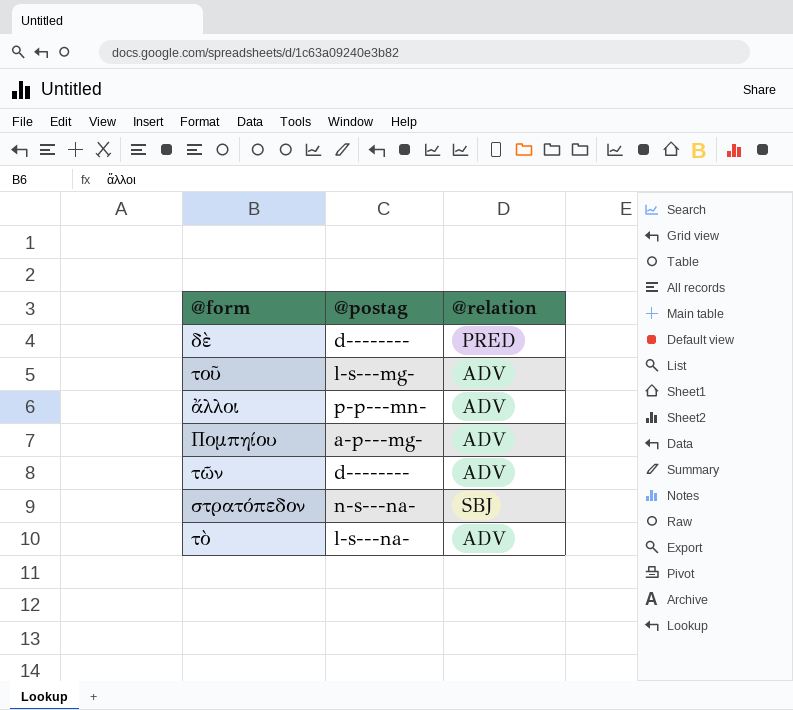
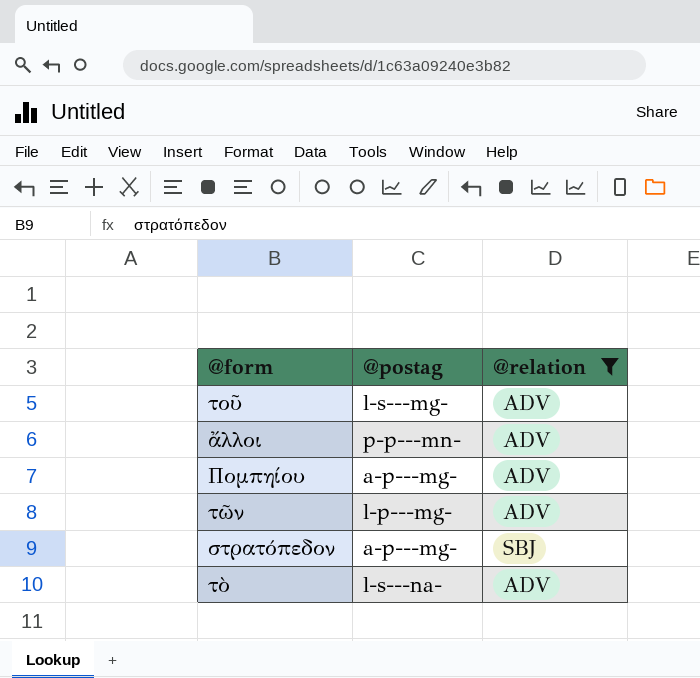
filter: none -> @relation != PRED
τῶν | @postag: d-------- -> l-p---mg-
στρατόπεδον | @postag: n-s---na- -> a-p---mg-

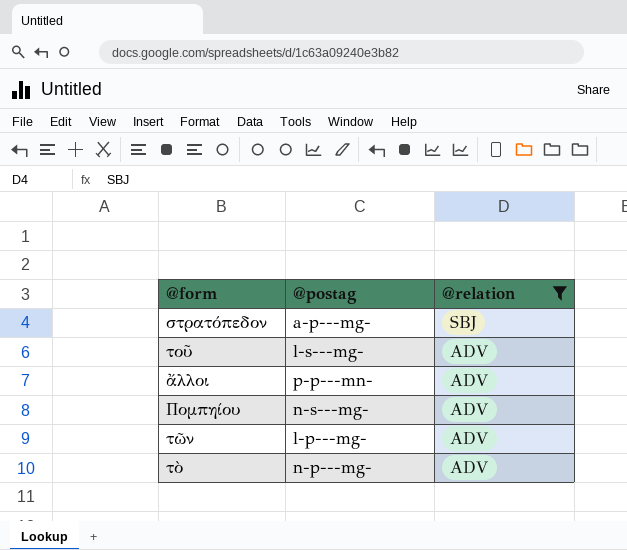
row order: none -> @relation descending
Πομπηίου | @postag: a-p---mg- -> n-s---mg-
τὸ | @postag: l-s---na- -> n-p---mg-

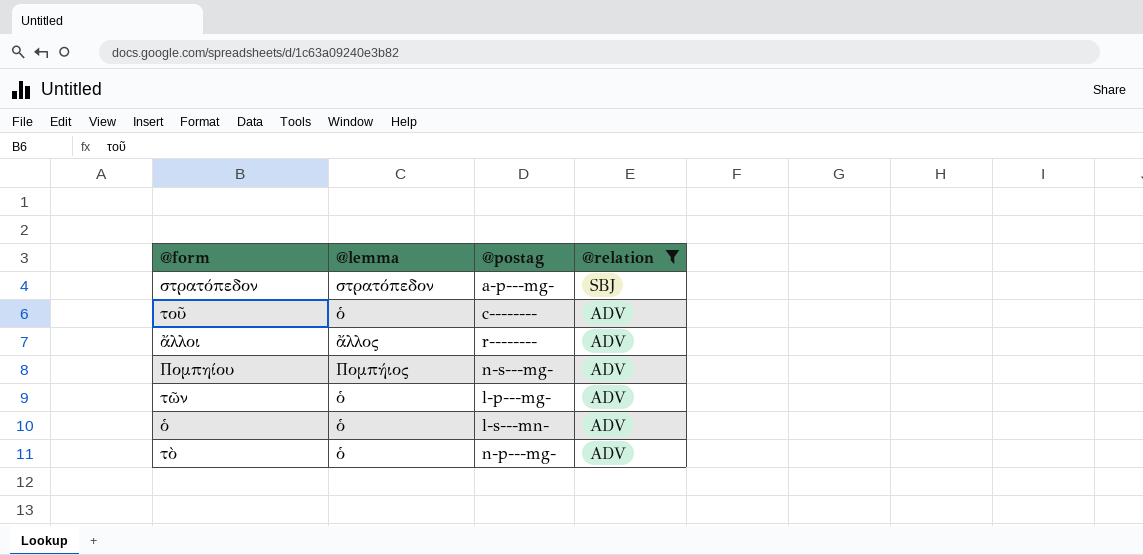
column @lemma | position: none -> 2
τοῦ | @postag: l-s---mg- -> c--------
ἄλλοι | @postag: p-p---mn- -> r--------
row ὁ: none -> ὁ | l-s---mn- | ADV

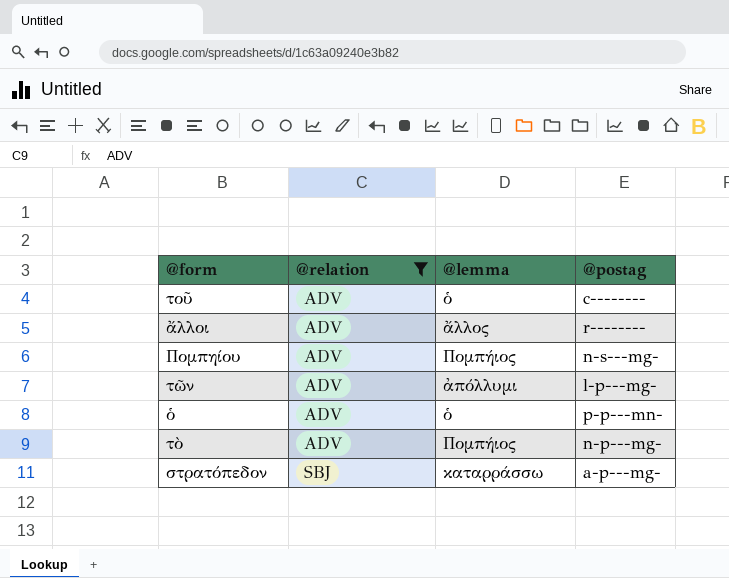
row order: @relation descending -> @relation ascending
column @relation | position: 4 -> 2
τῶν | @lemma: ὁ -> ἀπόλλυμι
ὁ | @postag: l-s---mn- -> p-p---mn-
τὸ | @lemma: ὁ -> Πομπήιος
στρατόπεδον | @lemma: στρατόπεδον -> καταρράσσω

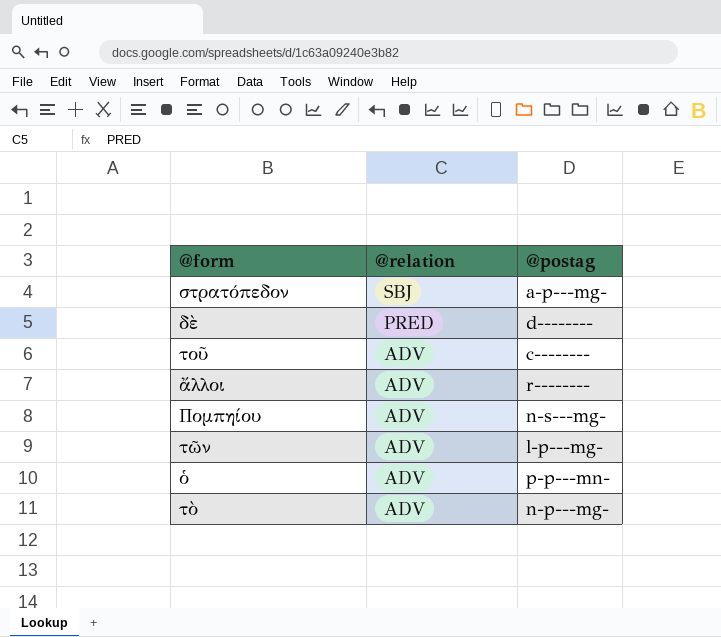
filter: @relation != PRED -> none
row order: @relation ascending -> @relation descending
column @lemma | position: 3 -> none

